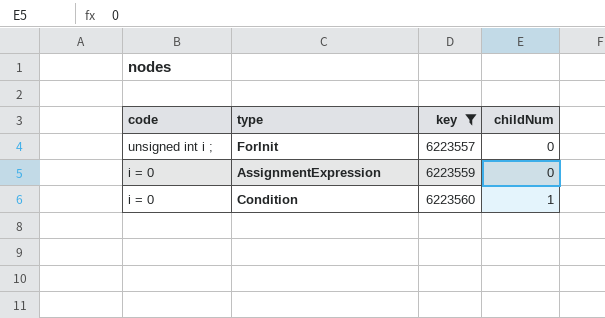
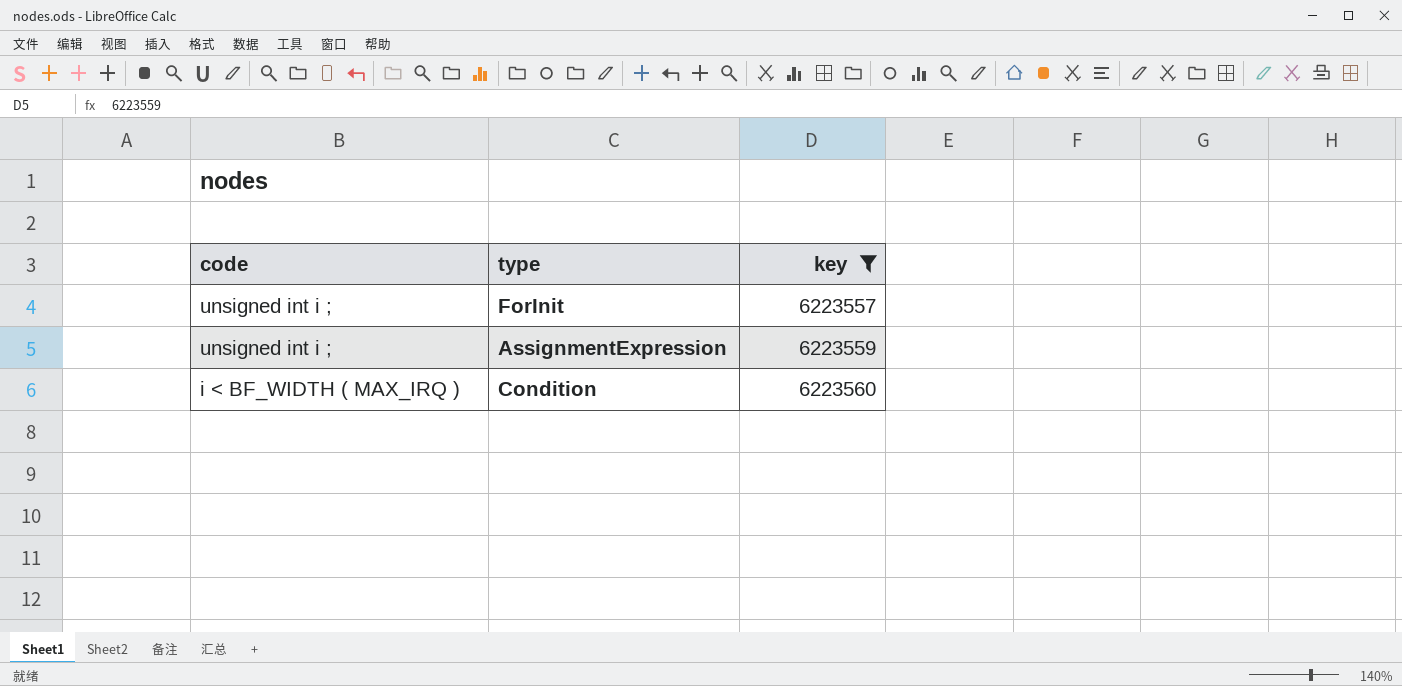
column childNum | position: 4 -> none
AssignmentExpression | code: i = 0 -> unsigned int i ;
Condition | code: i = 0 -> i < BF_WIDTH ( MAX_IRQ )

